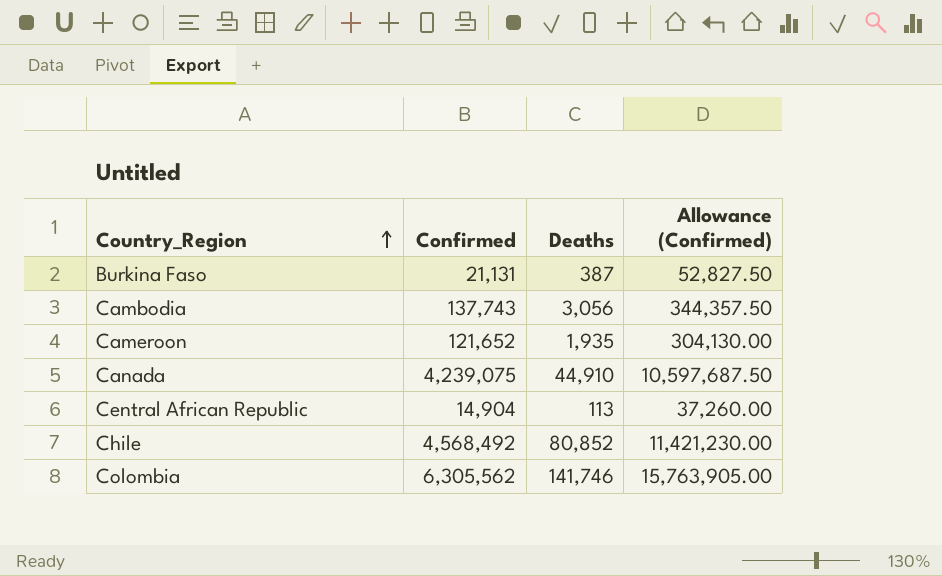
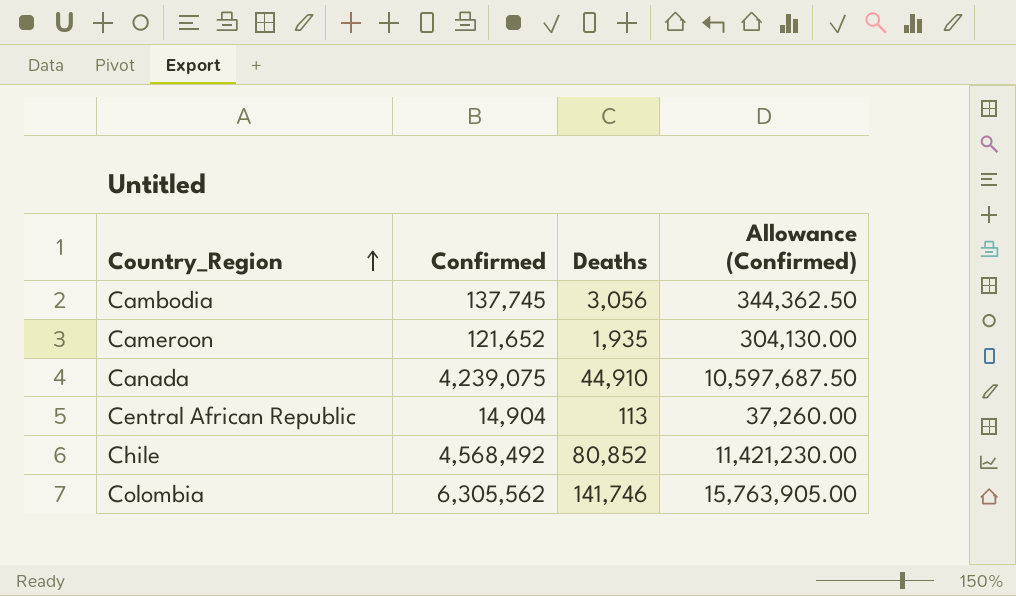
row Burkina Faso: 21,131 | 387 | 52,827.50 -> none
Cambodia | Confirmed: 137,743 -> 137,745
Cambodia | Allowance (Confirmed): 344,357.50 -> 344,362.50

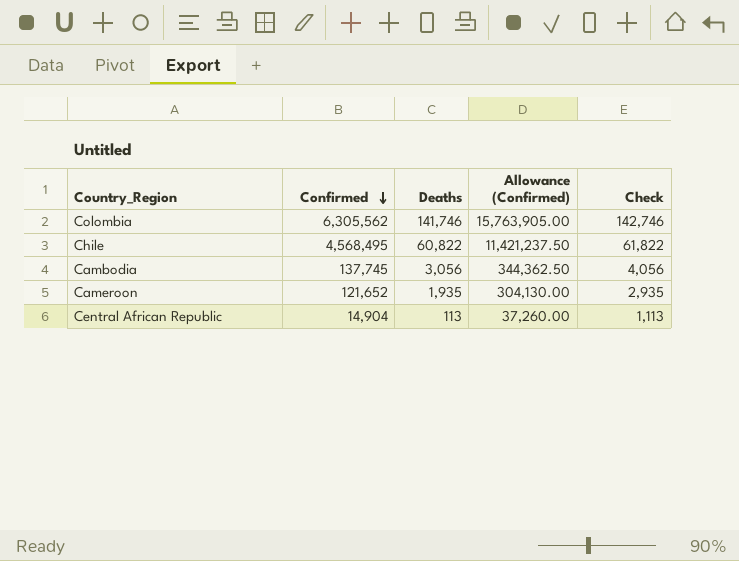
row order: Country_Region ascending -> Confirmed descending
column Check | formula: none -> [Deaths] + 1000
row Canada: 4,239,075 | 44,910 | 10,597,687.50 -> none
Chile | Confirmed: 4,568,492 -> 4,568,495
Chile | Deaths: 80,852 -> 60,822
Chile | Allowance (Confirmed): 11,421,230.00 -> 11,421,237.50

